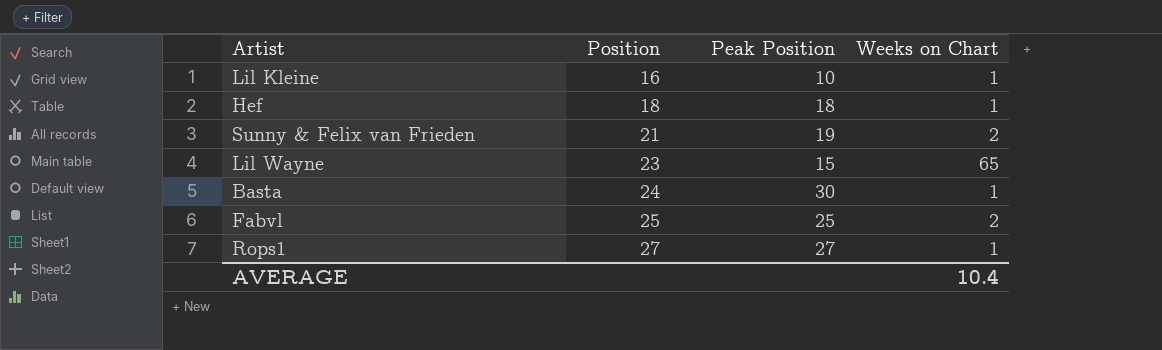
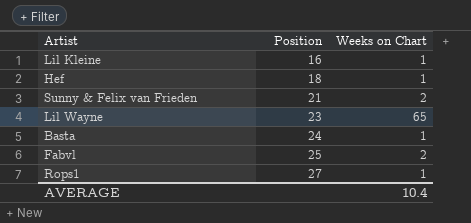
column Peak Position | position: 3 -> none

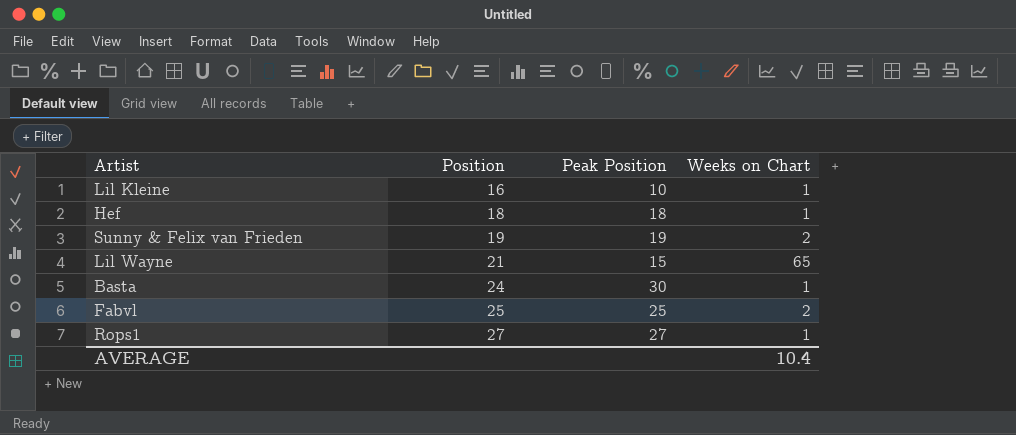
column Peak Position | position: none -> 3
Sunny & Felix van Frieden | Position: 21 -> 19
Lil Wayne | Position: 23 -> 21

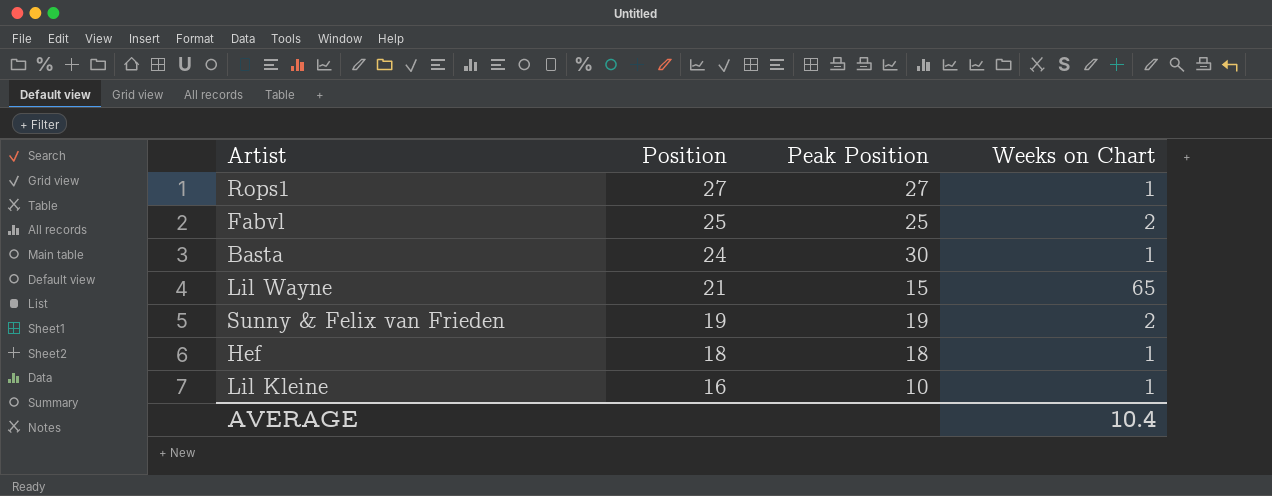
row order: Position ascending -> Position descending

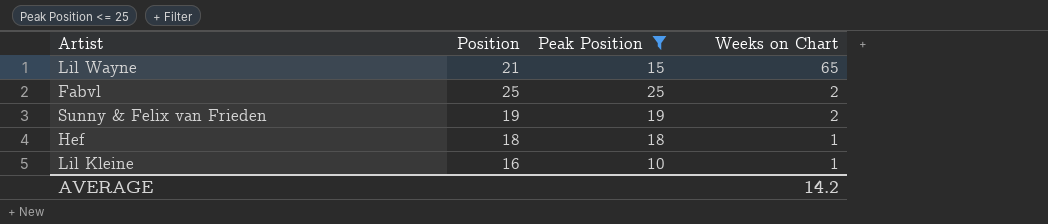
filter: none -> Peak Position <= 25
row order: Position descending -> Weeks on Chart descending
AVERAGE | Weeks on Chart: 10.4 -> 14.2

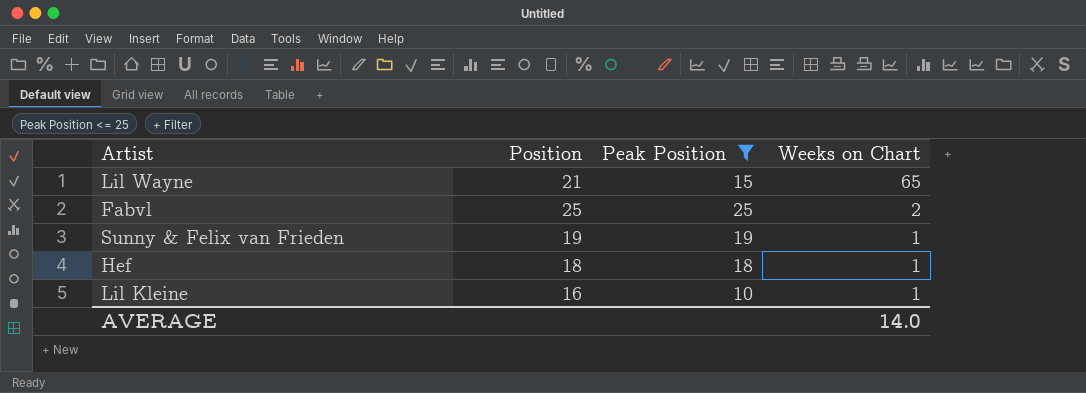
Sunny & Felix van Frieden | Weeks on Chart: 2 -> 1
AVERAGE | Weeks on Chart: 14.2 -> 14.0

